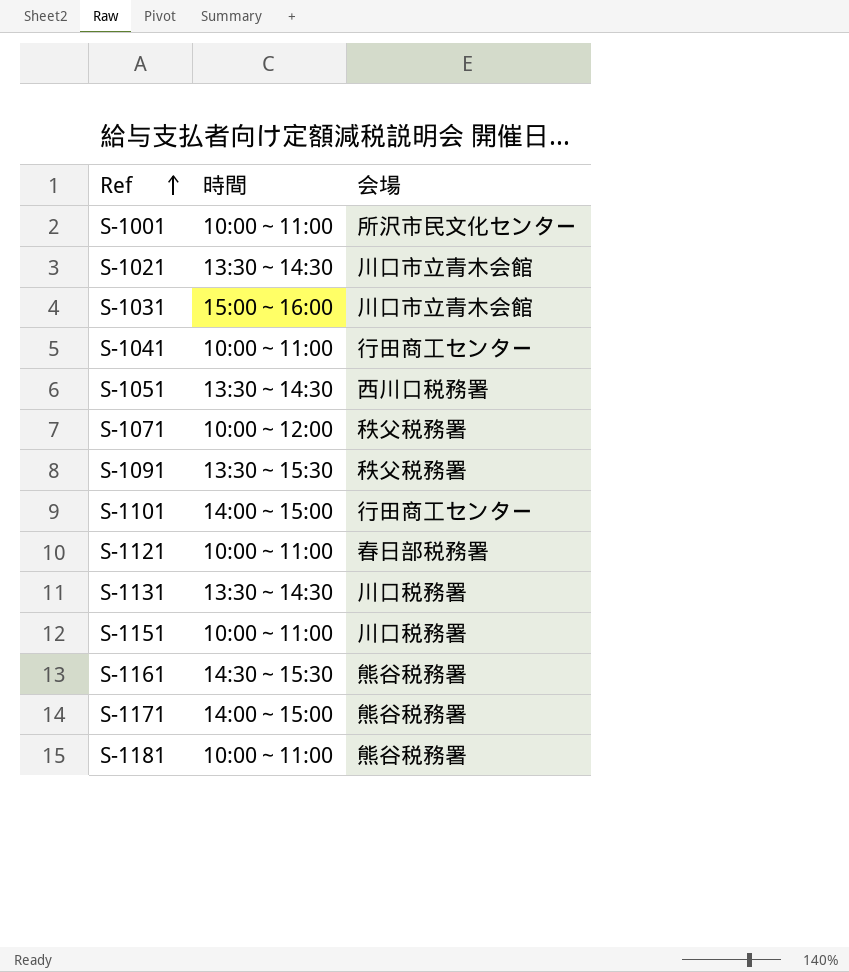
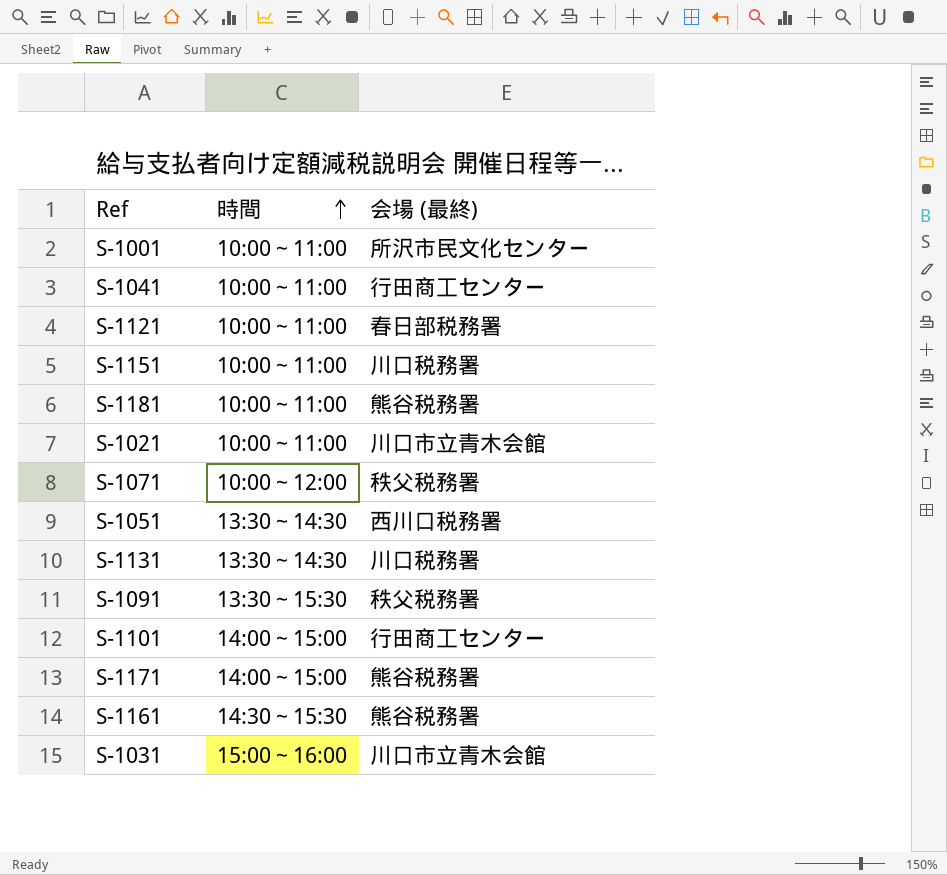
row order: Ref ascending -> 時間 ascending
column name: 会場 -> 会場 (最終)
S-1021 | 時間: 13:30～14:30 -> 10:00～11:00

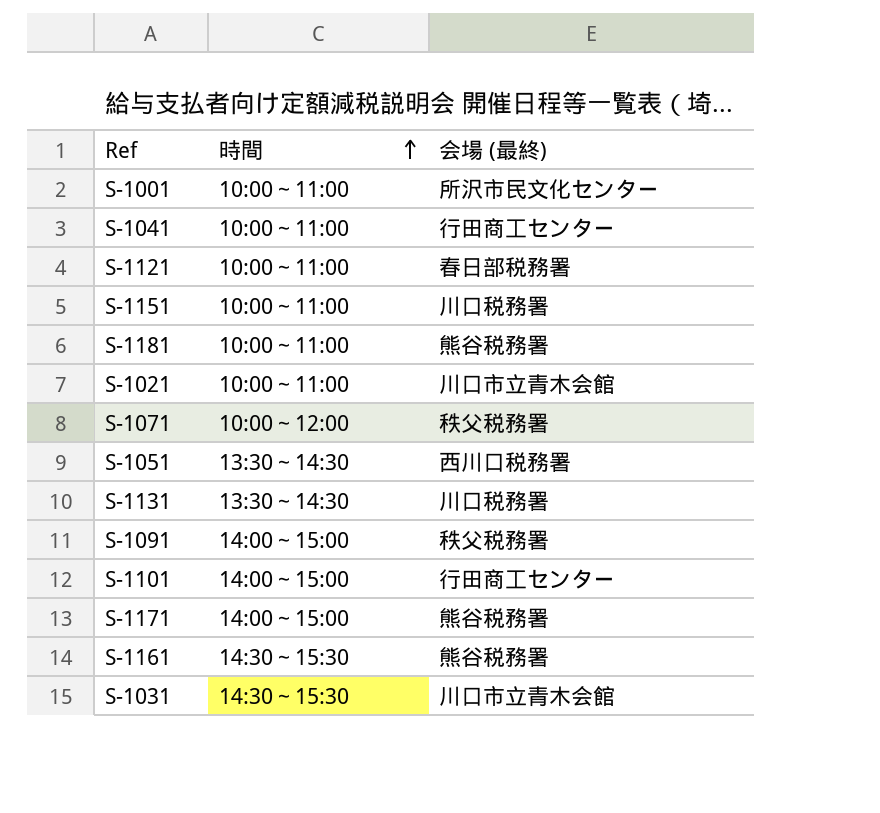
S-1091 | 時間: 13:30～15:30 -> 14:00～15:00
S-1031 | 時間: 15:00～16:00 -> 14:30～15:30

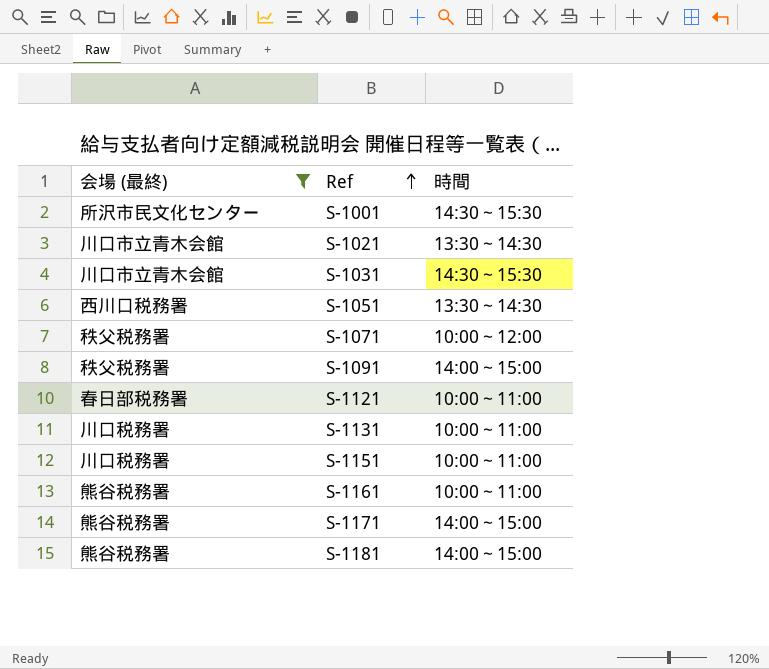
filter: none -> 会場 (最終) != 行田商工センター
row order: 時間 ascending -> Ref ascending
column 会場 (最終) | position: 3 -> 1
S-1001 | 時間: 10:00～11:00 -> 14:30～15:30
S-1021 | 時間: 10:00～11:00 -> 13:30～14:30
S-1131 | 時間: 13:30～14:30 -> 10:00～11:00
S-1161 | 時間: 14:30～15:30 -> 10:00～11:00
S-1181 | 時間: 10:00～11:00 -> 14:00～15:00

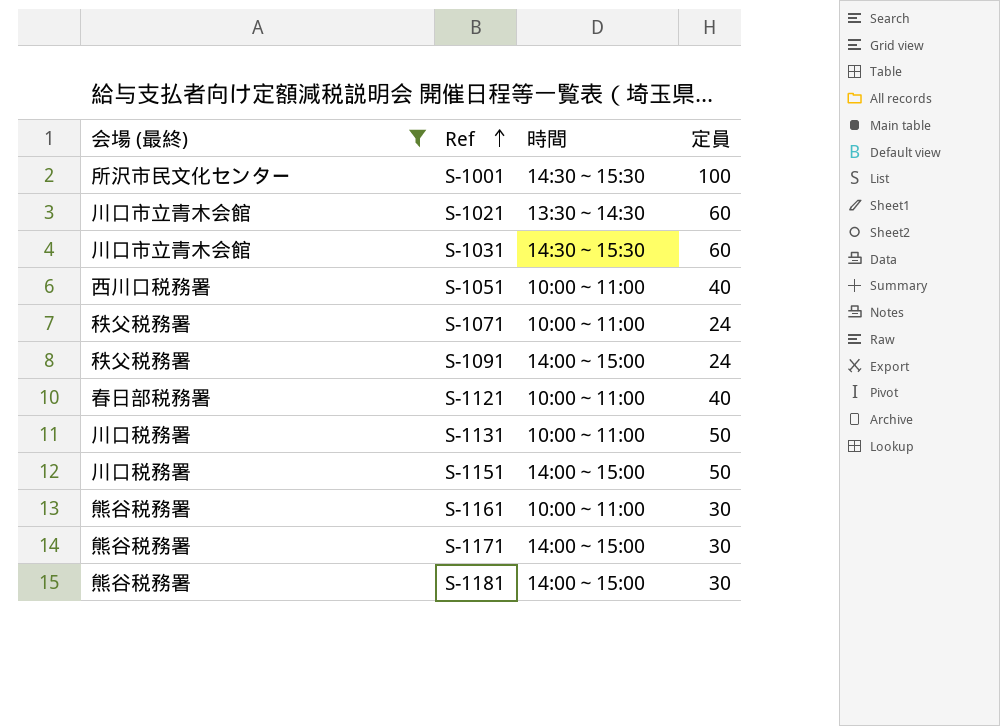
column 定員 | position: none -> 4
S-1051 | 時間: 13:30～14:30 -> 10:00～11:00
S-1071 | 時間: 10:00～12:00 -> 10:00～11:00
S-1151 | 時間: 10:00～11:00 -> 14:00～15:00

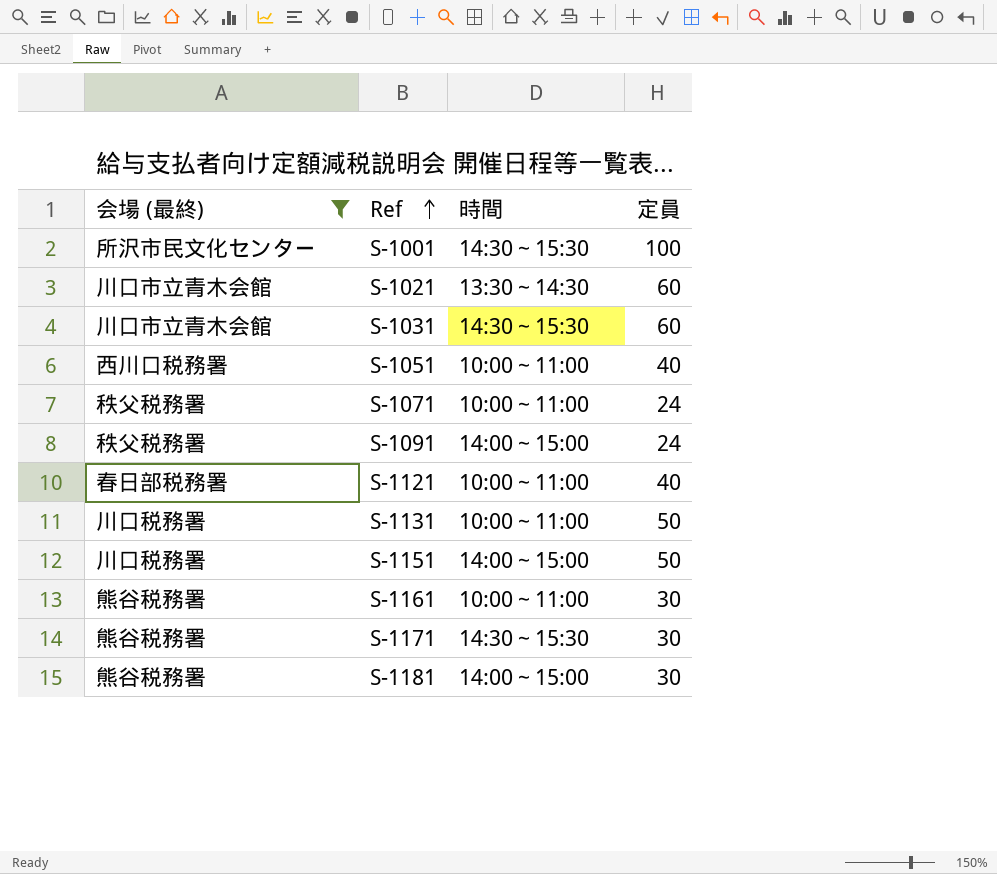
S-1171 | 時間: 14:00～15:00 -> 14:30～15:30

